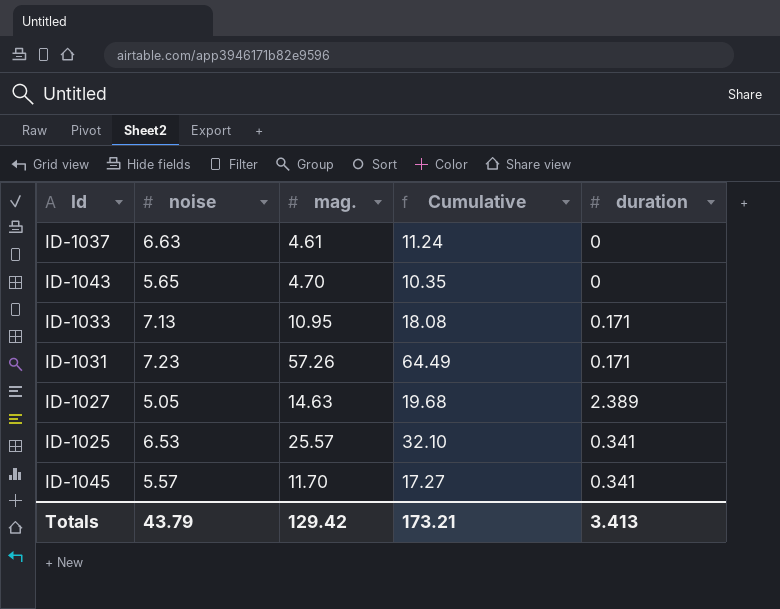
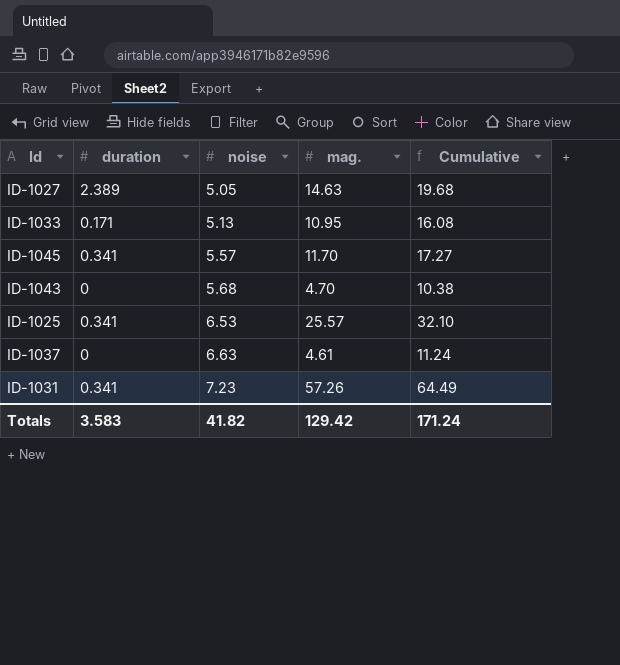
row order: none -> noise ascending
column duration | position: 5 -> 2
ID-1033 | noise: 7.13 -> 5.13
ID-1033 | Cumulative: 18.08 -> 16.08
ID-1043 | noise: 5.65 -> 5.68
ID-1043 | Cumulative: 10.35 -> 10.38
ID-1031 | duration: 0.171 -> 0.341
Totals | duration: 3.413 -> 3.583
Totals | noise: 43.79 -> 41.82
Totals | Cumulative: 173.21 -> 171.24

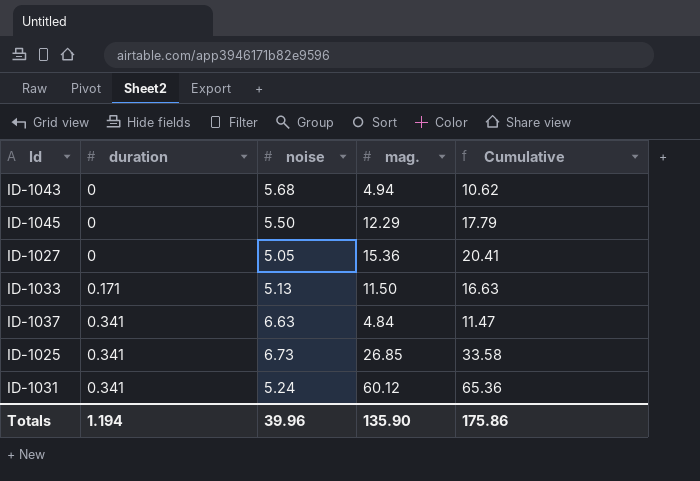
row order: noise ascending -> duration ascending
ID-1043 | mag.: 4.70 -> 4.94
ID-1043 | Cumulative: 10.38 -> 10.62
ID-1045 | duration: 0.341 -> 0
ID-1045 | noise: 5.57 -> 5.50
ID-1045 | mag.: 11.70 -> 12.29
ID-1045 | Cumulative: 17.27 -> 17.79
ID-1027 | duration: 2.389 -> 0
ID-1027 | mag.: 14.63 -> 15.36
ID-1027 | Cumulative: 19.68 -> 20.41
ID-1033 | mag.: 10.95 -> 11.50
ID-1033 | Cumulative: 16.08 -> 16.63
ID-1037 | duration: 0 -> 0.341
ID-1037 | mag.: 4.61 -> 4.84
ID-1037 | Cumulative: 11.24 -> 11.47
ID-1025 | noise: 6.53 -> 6.73
ID-1025 | mag.: 25.57 -> 26.85
ID-1025 | Cumulative: 32.10 -> 33.58
ID-1031 | noise: 7.23 -> 5.24
ID-1031 | mag.: 57.26 -> 60.12
ID-1031 | Cumulative: 64.49 -> 65.36
Totals | duration: 3.583 -> 1.194
Totals | noise: 41.82 -> 39.96
Totals | mag.: 129.42 -> 135.90
Totals | Cumulative: 171.24 -> 175.86

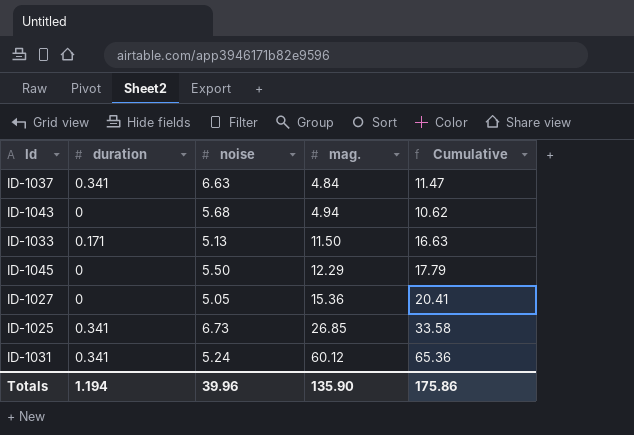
row order: duration ascending -> mag. ascending

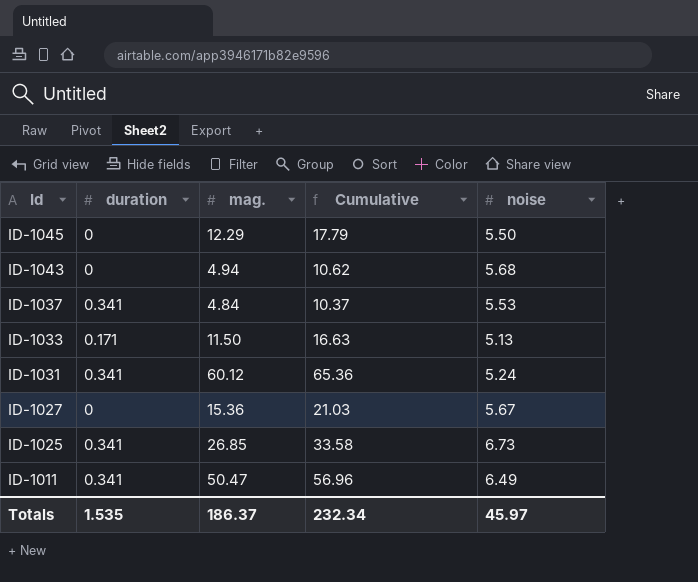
row order: mag. ascending -> Id descending
column noise | position: 3 -> 5
ID-1037 | Cumulative: 11.47 -> 10.37
ID-1037 | noise: 6.63 -> 5.53
ID-1027 | Cumulative: 20.41 -> 21.03
ID-1027 | noise: 5.05 -> 5.67
row ID-1011: none -> 0.341 | 50.47 | 56.96 | 6.49
Totals | duration: 1.194 -> 1.535
Totals | mag.: 135.90 -> 186.37
Totals | Cumulative: 175.86 -> 232.34
Totals | noise: 39.96 -> 45.97

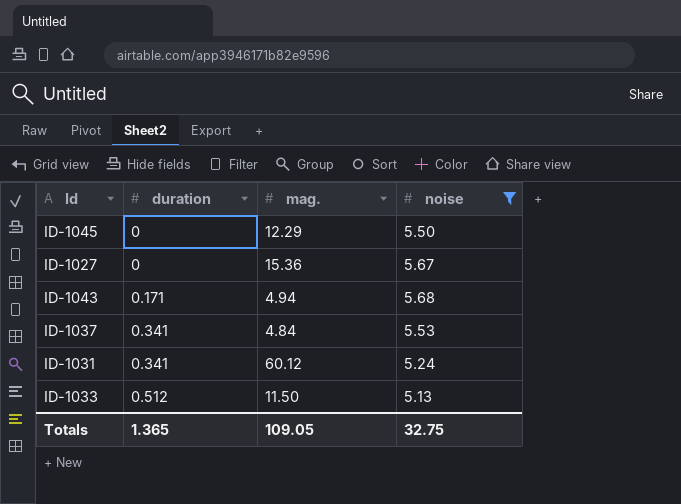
filter: none -> noise <= 5.68
row order: Id descending -> duration ascending
column Cumulative | formula: [mag.] + [noise] -> none
ID-1043 | duration: 0 -> 0.171
ID-1033 | duration: 0.171 -> 0.512
Totals | duration: 1.535 -> 1.365
Totals | mag.: 186.37 -> 109.05
Totals | noise: 45.97 -> 32.75

